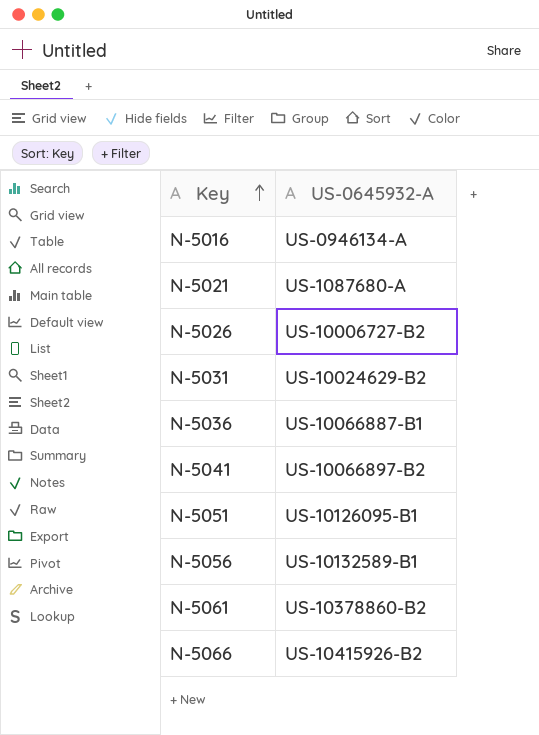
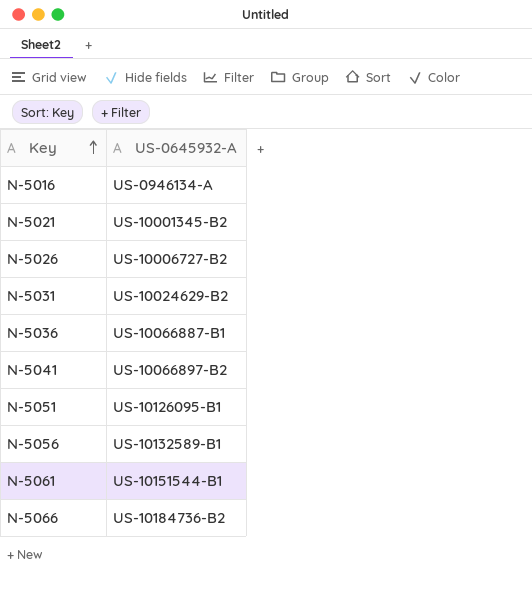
N-5021 | US-0645932-A: US-1087680-A -> US-10001345-B2
N-5061 | US-0645932-A: US-10378860-B2 -> US-10151544-B1
N-5066 | US-0645932-A: US-10415926-B2 -> US-10184736-B2

